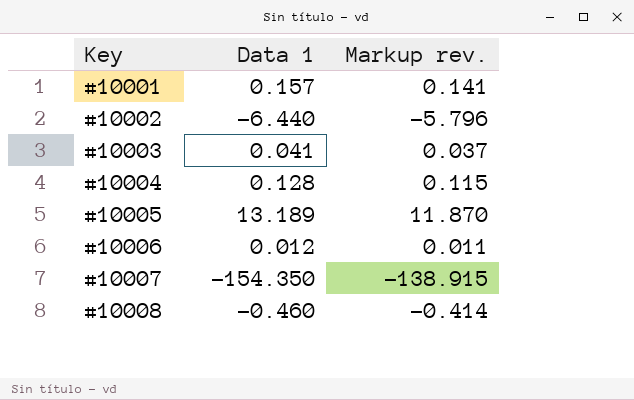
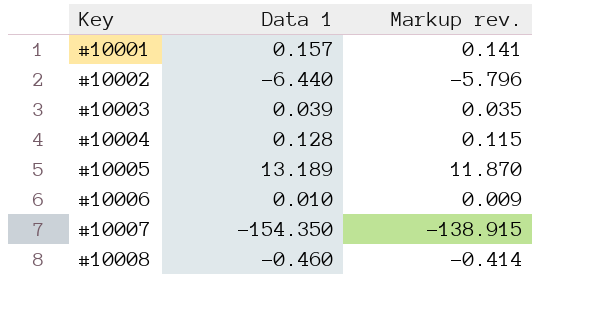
#10003 | Data 1: 0.041 -> 0.039
#10003 | Markup rev.: 0.037 -> 0.035
#10006 | Data 1: 0.012 -> 0.010
#10006 | Markup rev.: 0.011 -> 0.009

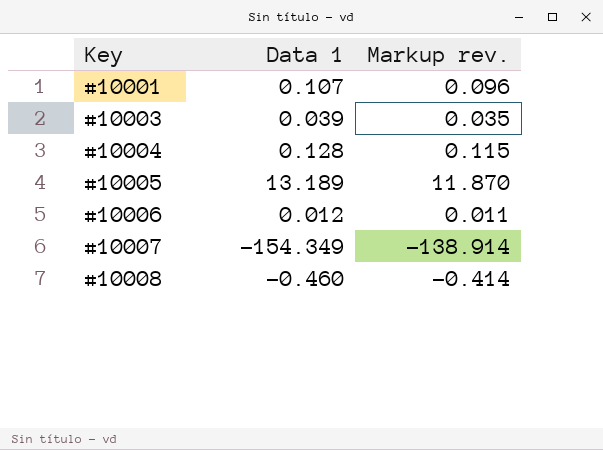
row #10002: -6.440 | -5.796 -> none
#10001 | Data 1: 0.157 -> 0.107
#10001 | Markup rev.: 0.141 -> 0.096
#10006 | Data 1: 0.010 -> 0.012
#10006 | Markup rev.: 0.009 -> 0.011
#10007 | Data 1: -154.350 -> -154.349
#10007 | Markup rev.: -138.915 -> -138.914

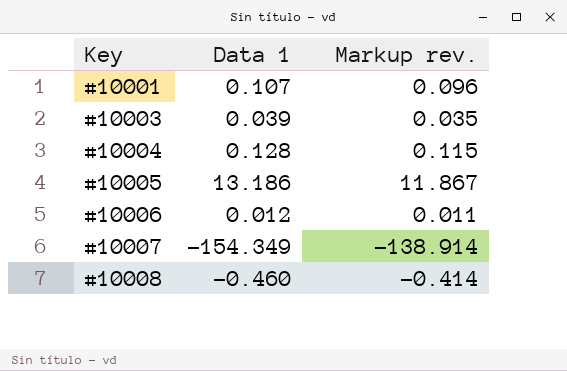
#10005 | Data 1: 13.189 -> 13.186
#10005 | Markup rev.: 11.870 -> 11.867

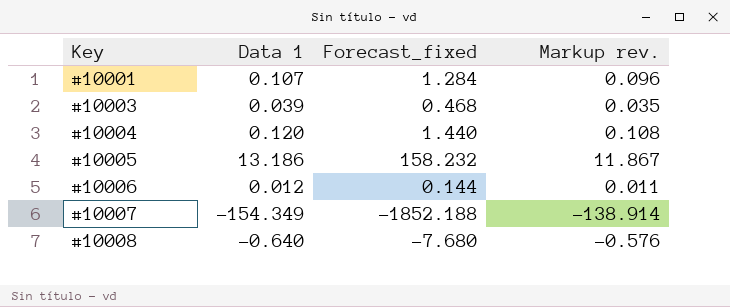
column Forecast_fixed | formula: none -> [Data 1] * 12
#10004 | Data 1: 0.128 -> 0.120
#10004 | Markup rev.: 0.115 -> 0.108
#10008 | Data 1: -0.460 -> -0.640
#10008 | Markup rev.: -0.414 -> -0.576

